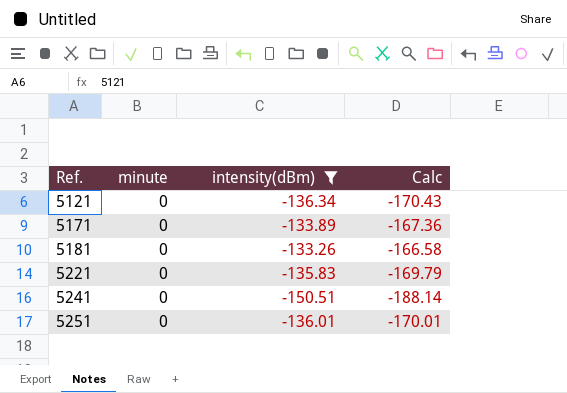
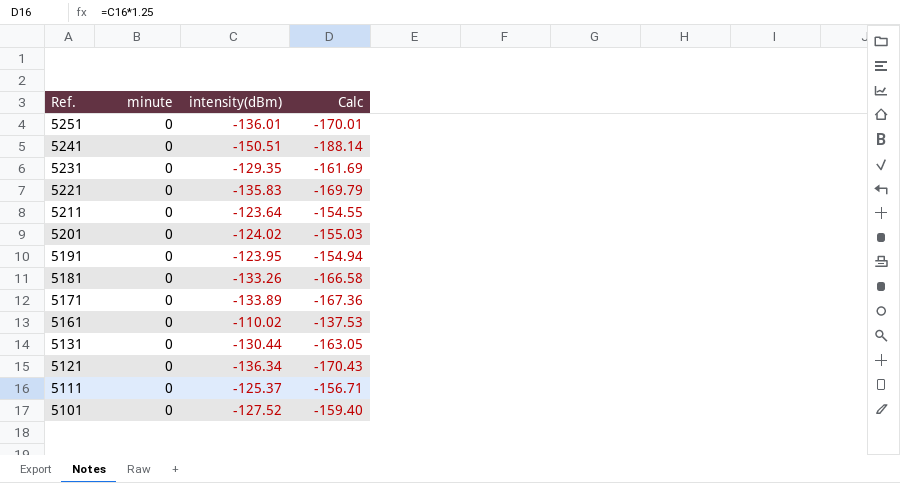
filter: intensity(dBm) <= -133.26 -> none
row order: Ref. ascending -> Ref. descending

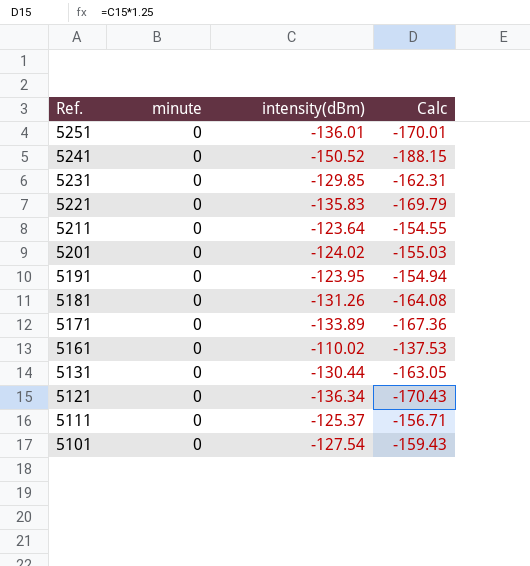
5241 | intensity(dBm): -150.51 -> -150.52
5241 | Calc: -188.14 -> -188.15
5231 | intensity(dBm): -129.35 -> -129.85
5231 | Calc: -161.69 -> -162.31
5181 | intensity(dBm): -133.26 -> -131.26
5181 | Calc: -166.58 -> -164.08
5101 | intensity(dBm): -127.52 -> -127.54
5101 | Calc: -159.40 -> -159.43

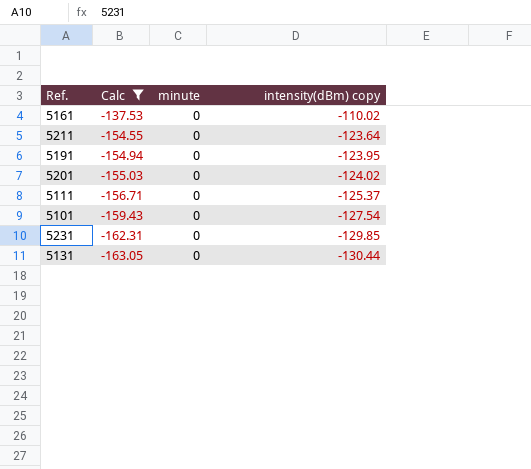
filter: none -> Calc >= -163.05
row order: Ref. descending -> Calc descending
column Calc | position: 4 -> 2
column name: intensity(dBm) -> intensity(dBm) copy

